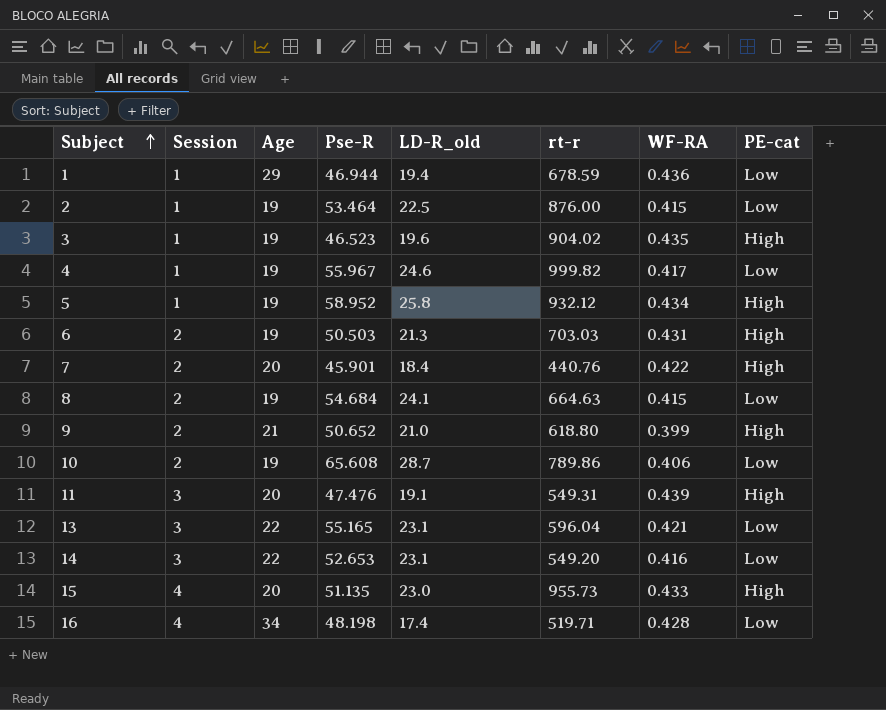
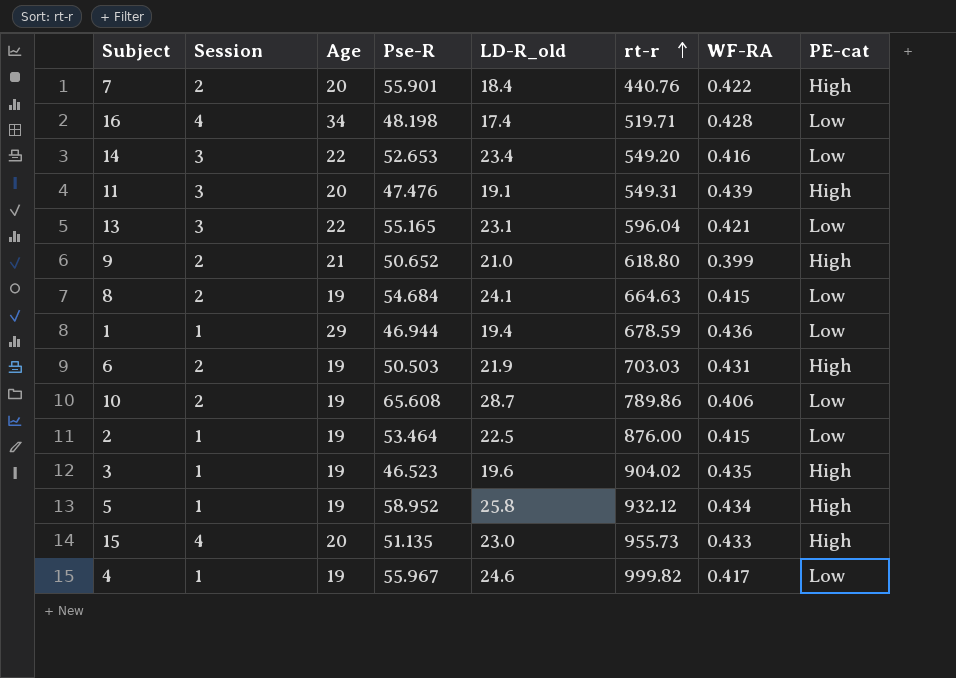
row order: Subject ascending -> rt-r ascending
7 | Pse-R: 45.901 -> 55.901
14 | LD-R_old: 23.1 -> 23.4
6 | LD-R_old: 21.3 -> 21.9

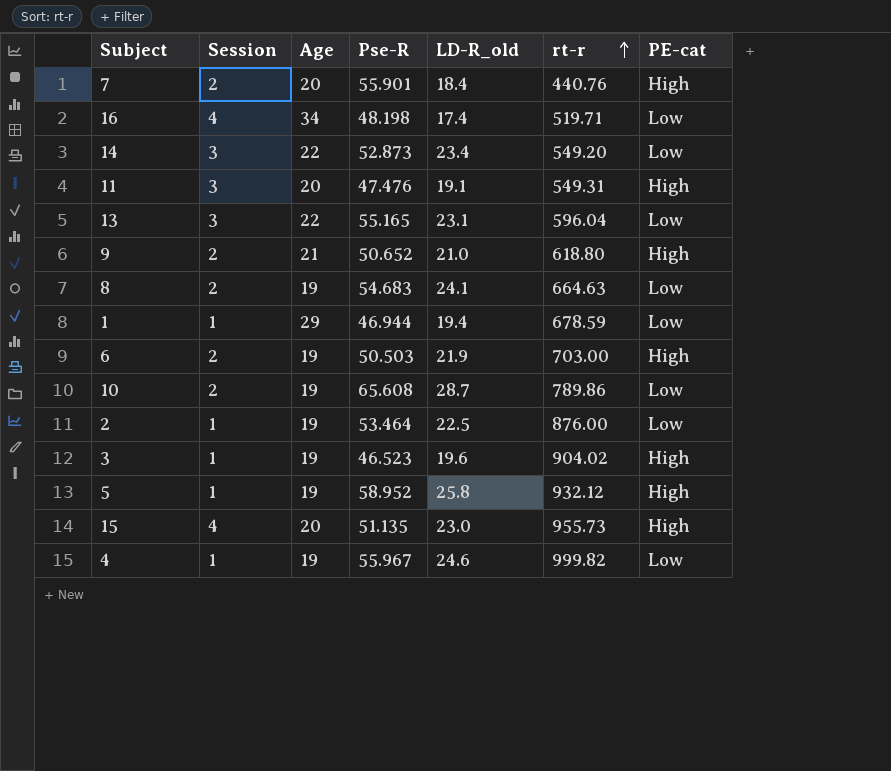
column WF-RA | position: 7 -> none
14 | Pse-R: 52.653 -> 52.873
8 | Pse-R: 54.684 -> 54.683
6 | rt-r: 703.03 -> 703.00

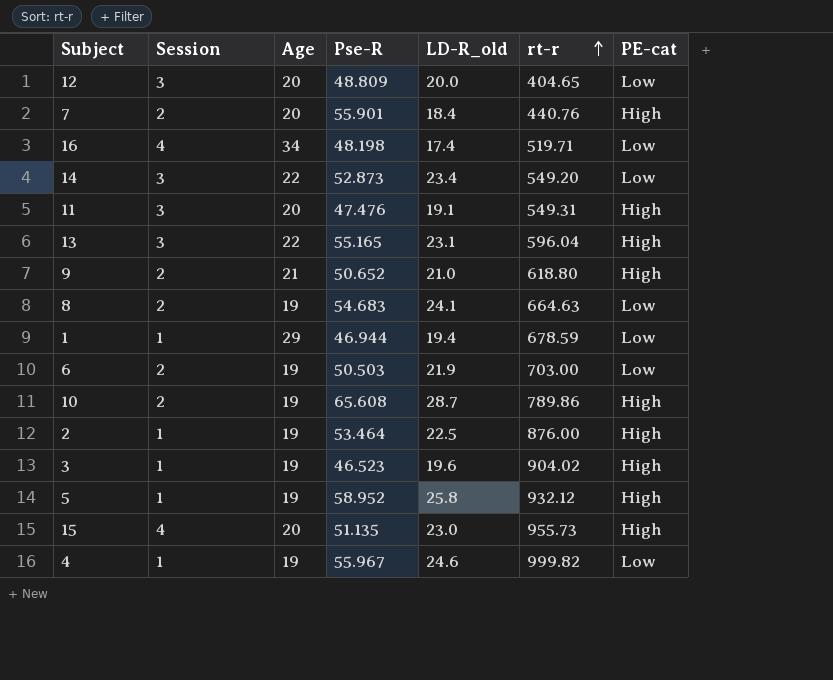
row 12: none -> 3 | 20 | 48.809 | 20.0 | 404.65 | Low
13 | PE-cat: Low -> High
6 | PE-cat: High -> Low
10 | PE-cat: Low -> High
2 | PE-cat: Low -> High

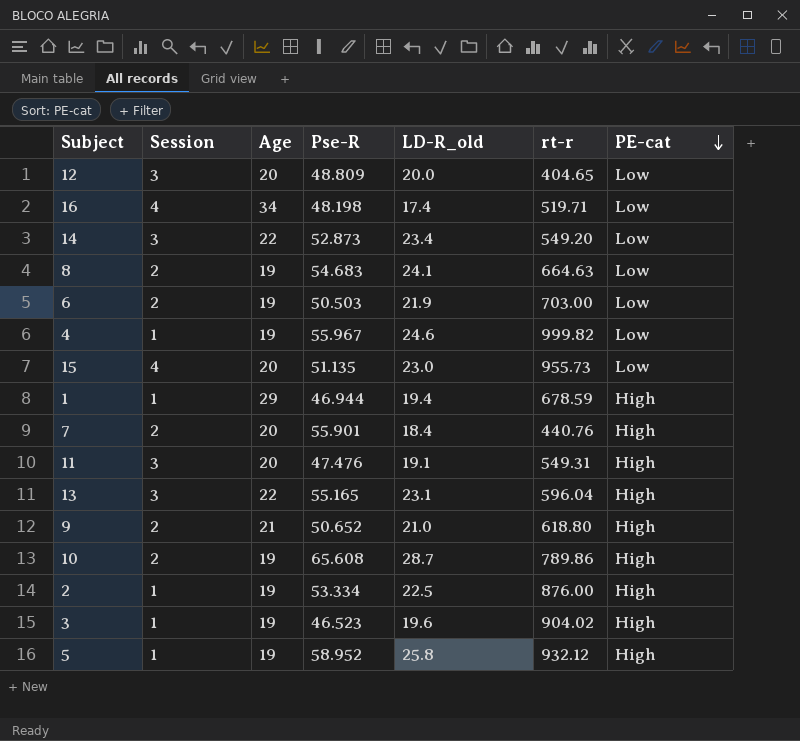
row order: rt-r ascending -> PE-cat descending
15 | PE-cat: High -> Low
1 | PE-cat: Low -> High
2 | Pse-R: 53.464 -> 53.334

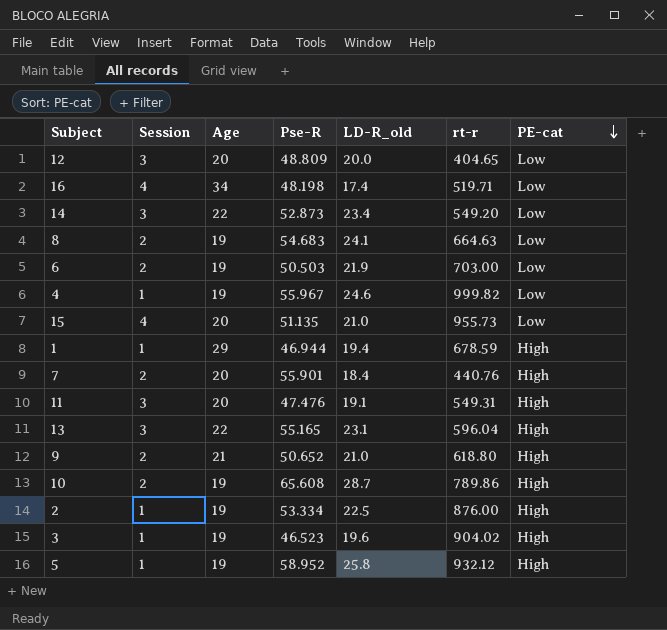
15 | LD-R_old: 23.0 -> 21.0

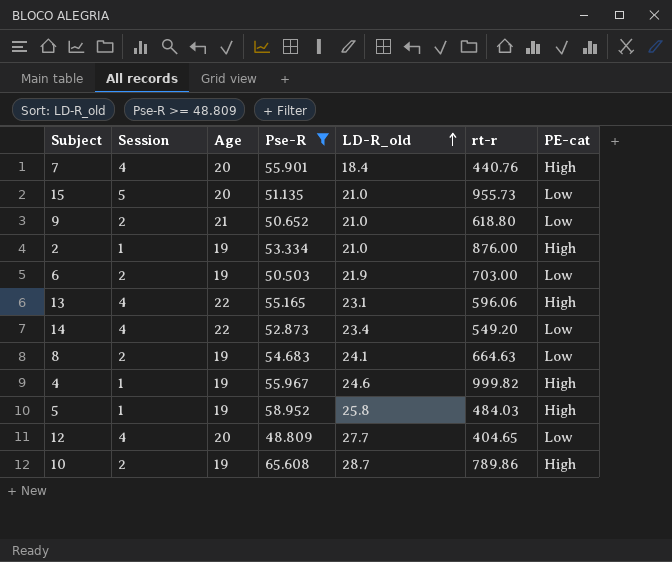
filter: none -> Pse-R >= 48.809
row order: PE-cat descending -> LD-R_old ascending
7 | Session: 2 -> 4
15 | Session: 4 -> 5
9 | PE-cat: High -> Low
2 | LD-R_old: 22.5 -> 21.0
13 | Session: 3 -> 4
13 | rt-r: 596.04 -> 596.06
14 | Session: 3 -> 4
4 | PE-cat: Low -> High
5 | rt-r: 932.12 -> 484.03
12 | Session: 3 -> 4
12 | LD-R_old: 20.0 -> 27.7

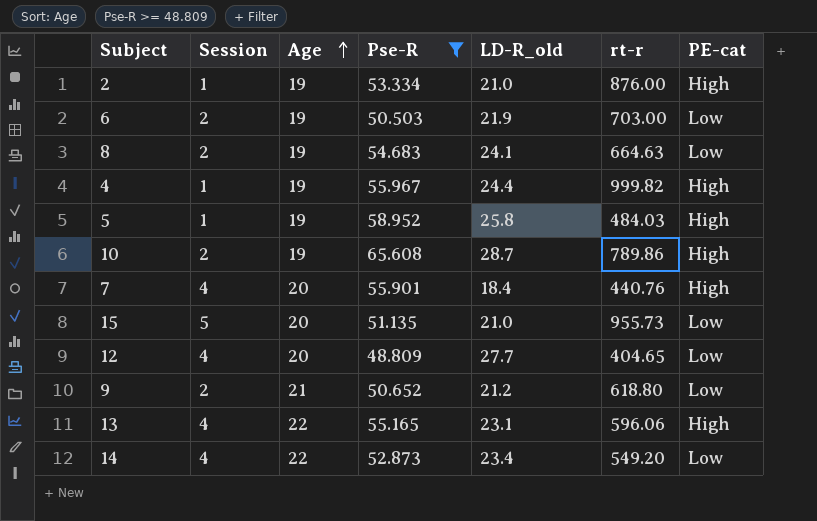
row order: LD-R_old ascending -> Age ascending
4 | LD-R_old: 24.6 -> 24.4
9 | LD-R_old: 21.0 -> 21.2

